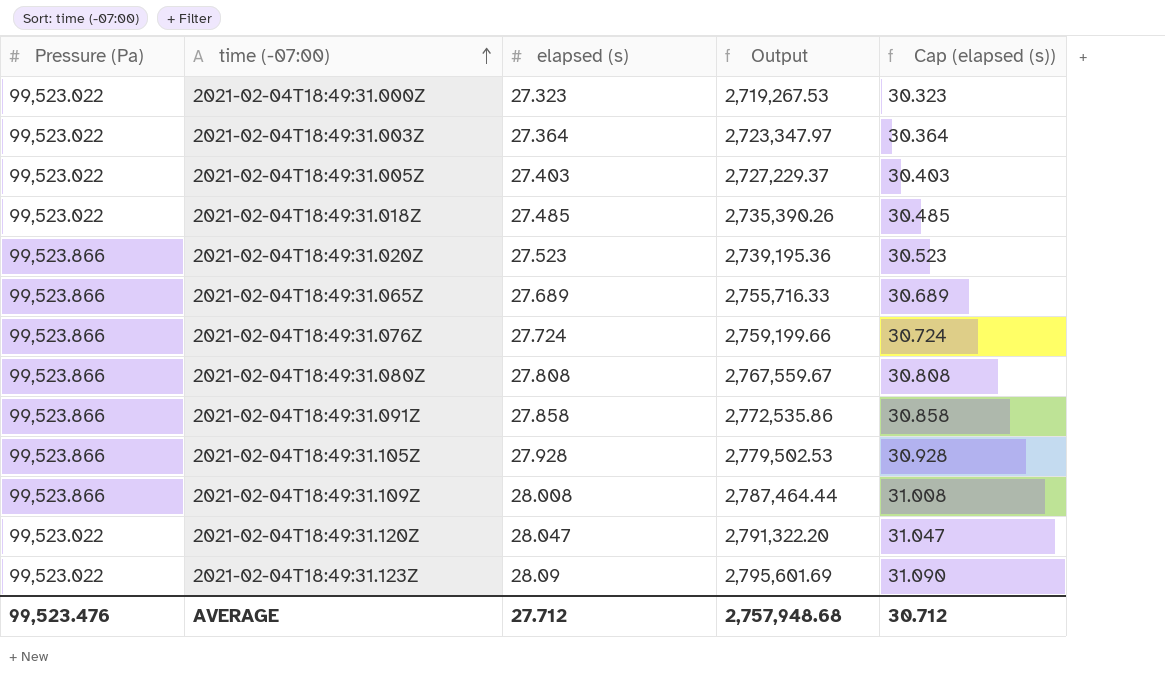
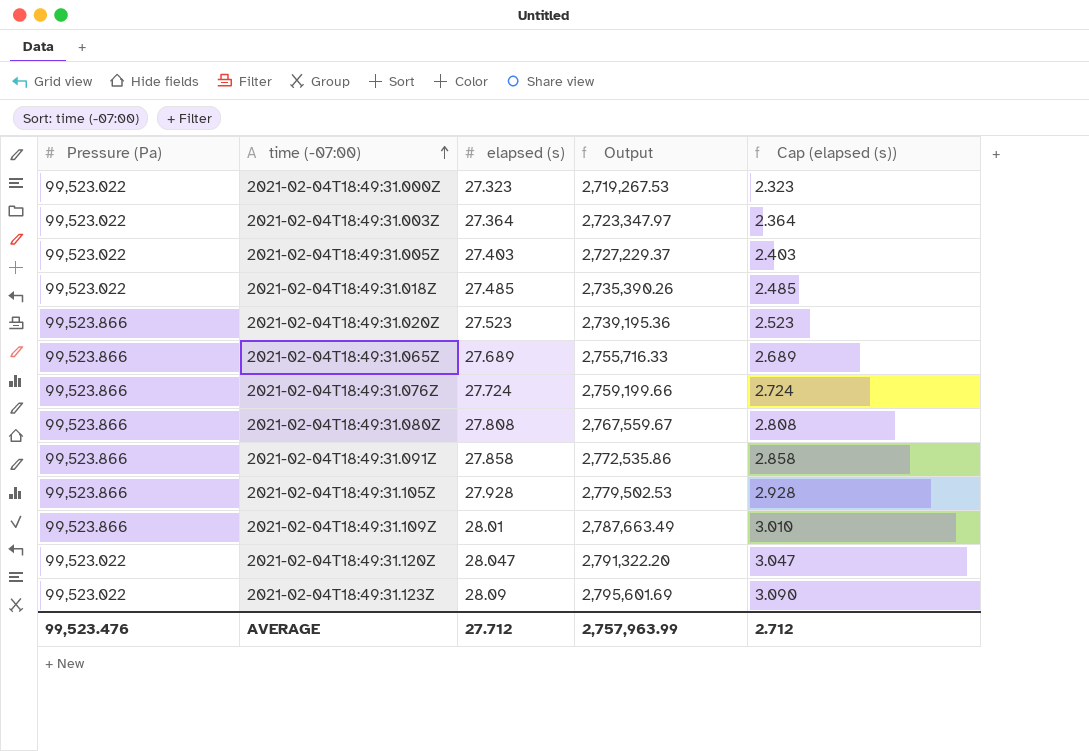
column Cap (elapsed (s)) | formula: [elapsed (s)] + 3 -> [elapsed (s)] - 25
2021-02-04T18:49:31.109Z | elapsed (s): 28.008 -> 28.01
2021-02-04T18:49:31.109Z | Output: 2,787,464.44 -> 2,787,663.49
AVERAGE | Output: 2,757,948.68 -> 2,757,963.99
AVERAGE | Cap (elapsed (s)): 30.712 -> 2.712

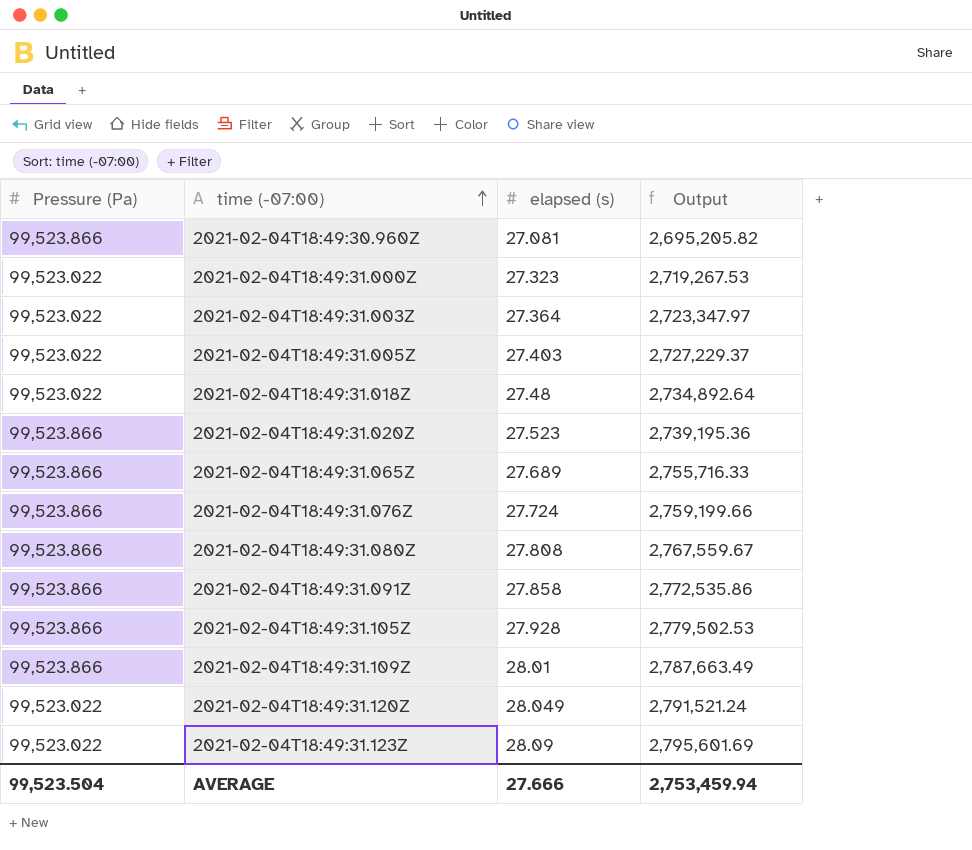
column Cap (elapsed (s)) | formula: [elapsed (s)] - 25 -> none
row 2021-02-04T18:49:30.960Z: none -> 99,523.866 | 27.081 | 2,695,205.82
2021-02-04T18:49:31.018Z | elapsed (s): 27.485 -> 27.48
2021-02-04T18:49:31.018Z | Output: 2,735,390.26 -> 2,734,892.64
2021-02-04T18:49:31.120Z | elapsed (s): 28.047 -> 28.049
2021-02-04T18:49:31.120Z | Output: 2,791,322.20 -> 2,791,521.24
AVERAGE | Pressure (Pa): 99,523.476 -> 99,523.504
AVERAGE | elapsed (s): 27.712 -> 27.666
AVERAGE | Output: 2,757,963.99 -> 2,753,459.94

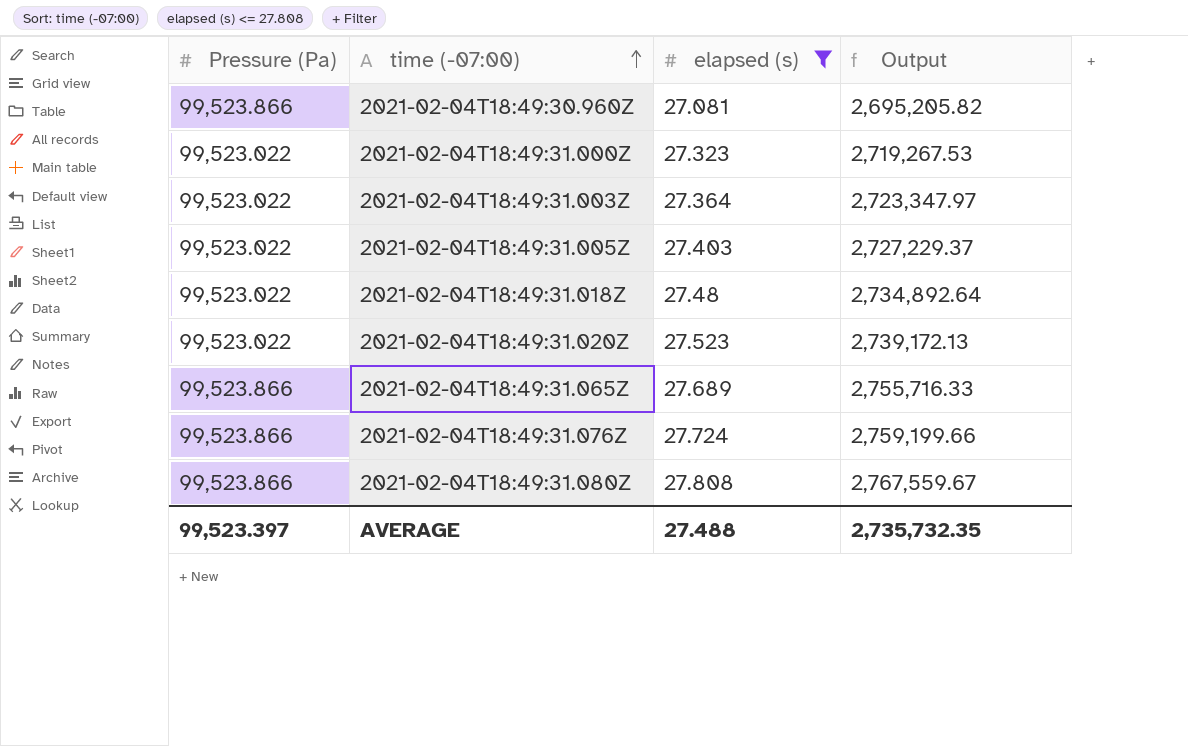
filter: none -> elapsed (s) <= 27.808
2021-02-04T18:49:31.020Z | Pressure (Pa): 99,523.866 -> 99,523.022
2021-02-04T18:49:31.020Z | Output: 2,739,195.36 -> 2,739,172.13
AVERAGE | Pressure (Pa): 99,523.504 -> 99,523.397
AVERAGE | elapsed (s): 27.666 -> 27.488
AVERAGE | Output: 2,753,459.94 -> 2,735,732.35

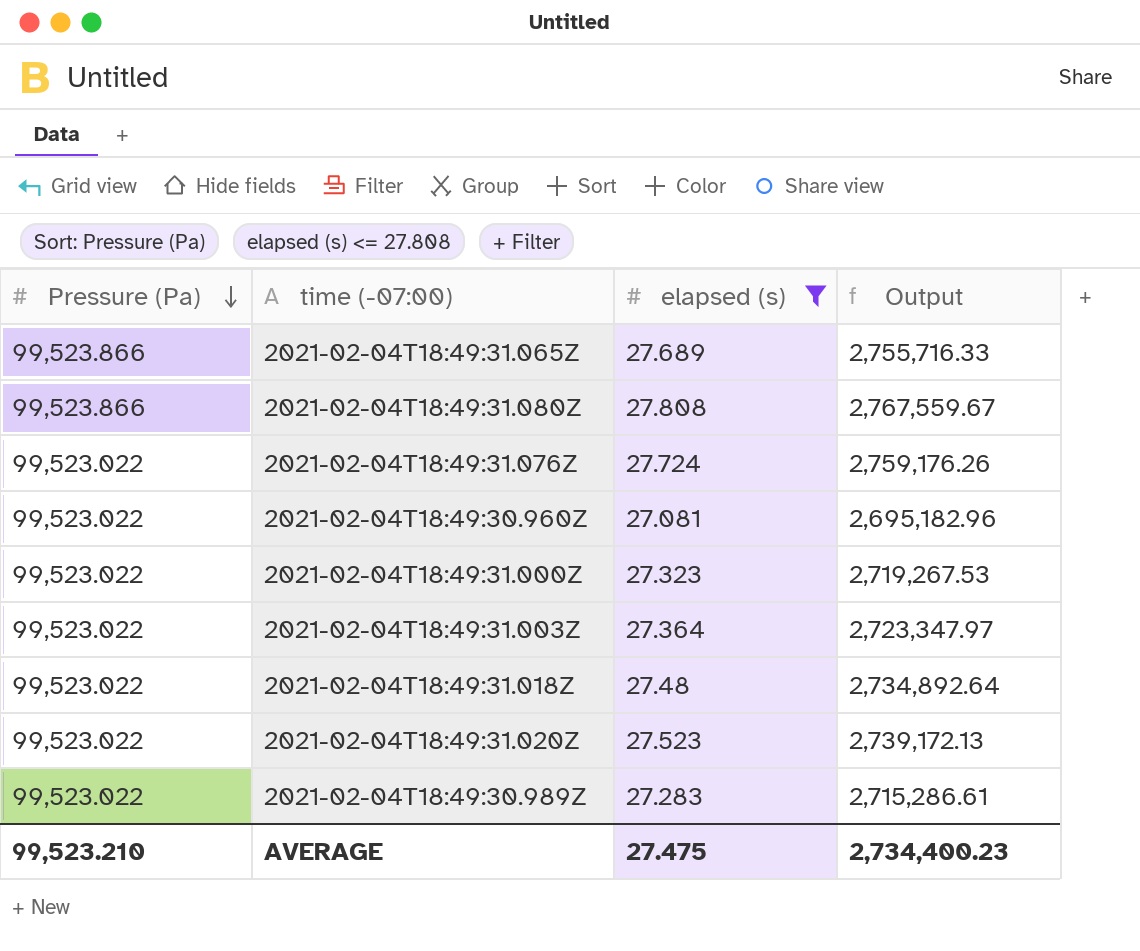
row order: time (-07:00) ascending -> Pressure (Pa) descending
row 2021-02-04T18:49:31.005Z: 99,523.022 | 27.403 | 2,727,229.37 -> none
2021-02-04T18:49:31.076Z | Pressure (Pa): 99,523.866 -> 99,523.022
2021-02-04T18:49:31.076Z | Output: 2,759,199.66 -> 2,759,176.26
2021-02-04T18:49:30.960Z | Pressure (Pa): 99,523.866 -> 99,523.022
2021-02-04T18:49:30.960Z | Output: 2,695,205.82 -> 2,695,182.96
row 2021-02-04T18:49:30.989Z: none -> 99,523.022 | 27.283 | 2,715,286.61
AVERAGE | Pressure (Pa): 99,523.397 -> 99,523.210
AVERAGE | elapsed (s): 27.488 -> 27.475
AVERAGE | Output: 2,735,732.35 -> 2,734,400.23

